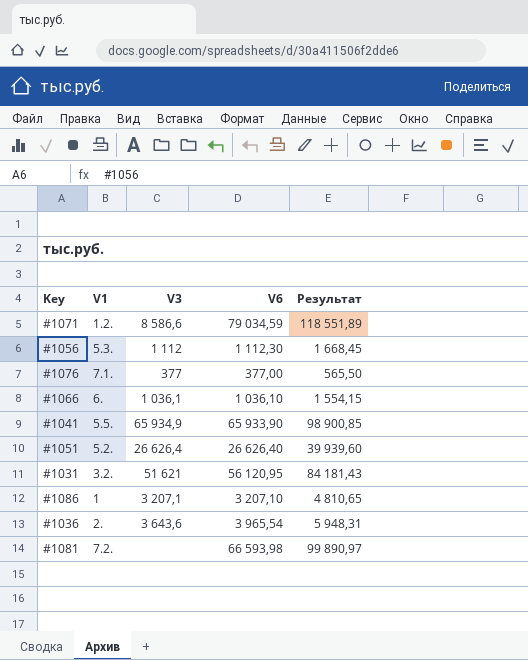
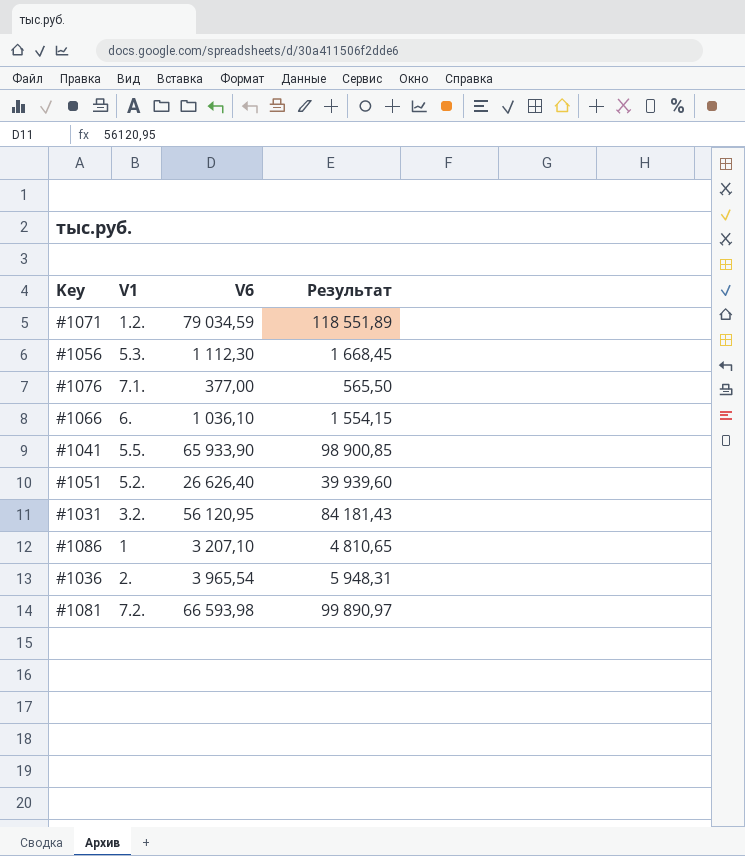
column V3 | position: 3 -> none

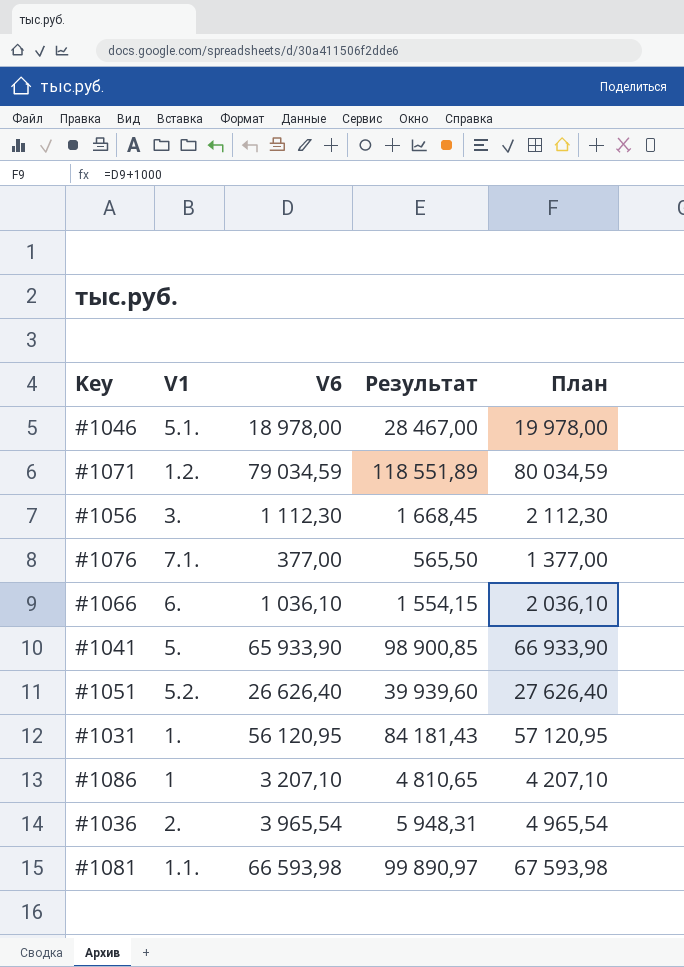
column План | formula: none -> [V6] + 1000
row #1046: none -> 5.1. | 18 978,00 | 28 467,00 | 19 978,00
#1056 | V1: 5.3. -> 3.
#1041 | V1: 5.5. -> 5.
#1031 | V1: 3.2. -> 1.
#1081 | V1: 7.2. -> 1.1.

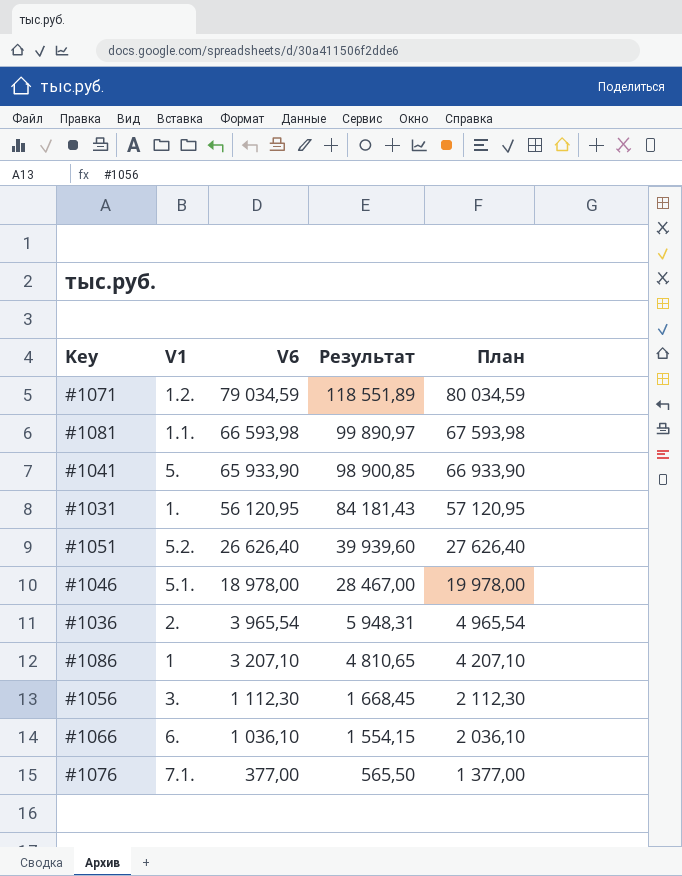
row order: none -> V6 descending

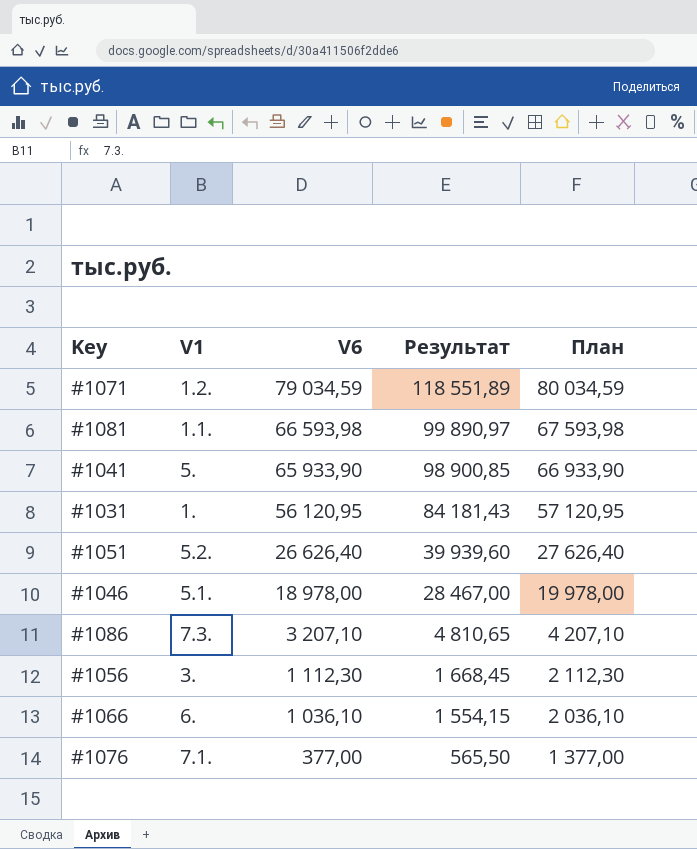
row #1036: 2. | 3 965,54 | 5 948,31 | 4 965,54 -> none
#1086 | V1: 1 -> 7.3.

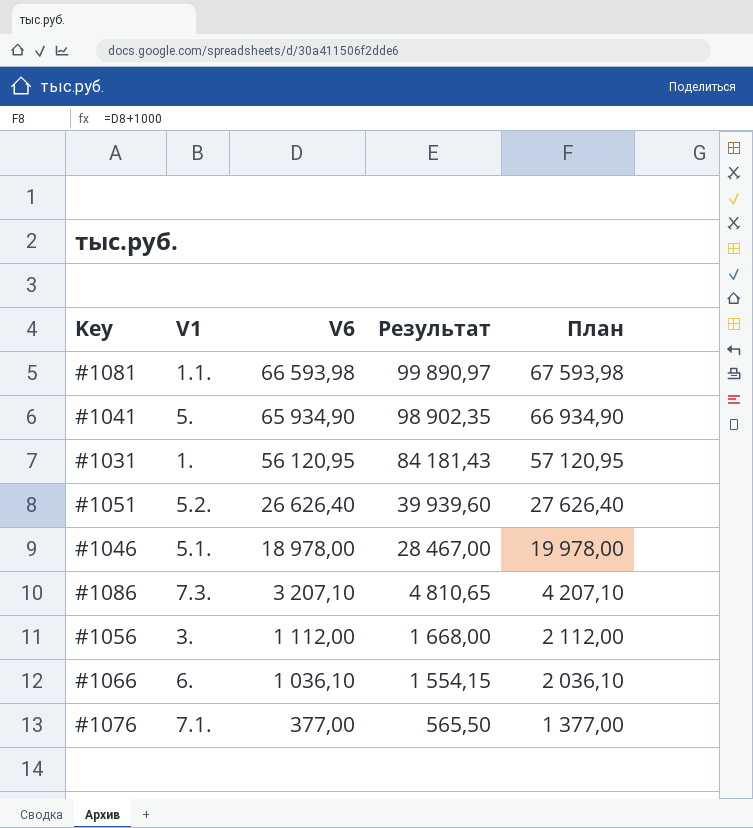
row #1071: 1.2. | 79 034,59 | 118 551,89 | 80 034,59 -> none
#1041 | V6: 65 933,90 -> 65 934,90
#1041 | Результат: 98 900,85 -> 98 902,35
#1041 | План: 66 933,90 -> 66 934,90
#1056 | V6: 1 112,30 -> 1 112,00
#1056 | Результат: 1 668,45 -> 1 668,00
#1056 | План: 2 112,30 -> 2 112,00

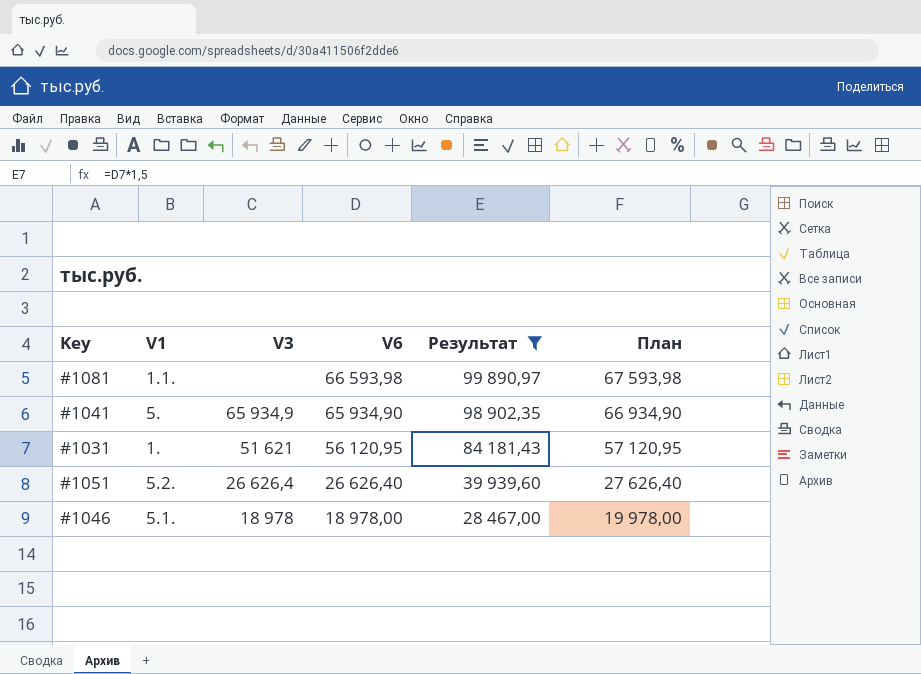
filter: none -> Результат >= 28 467,00
column V3 | position: none -> 3

